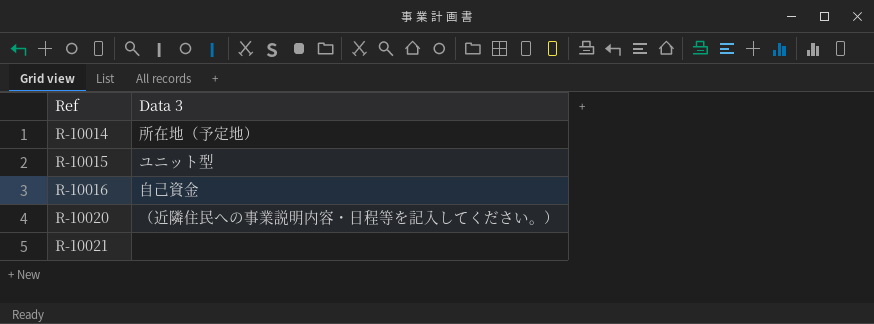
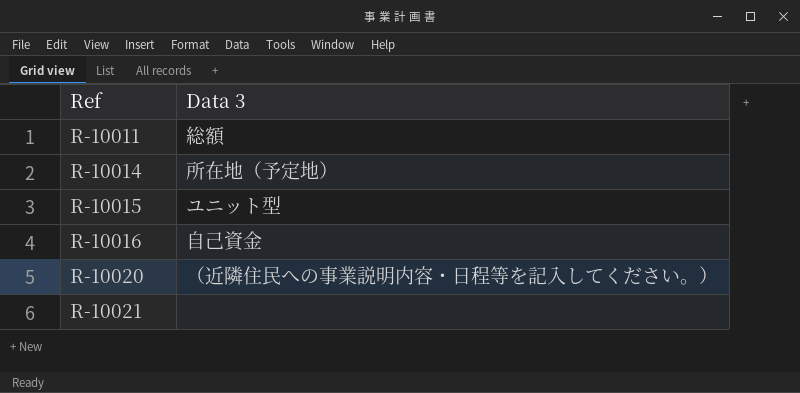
row R-10011: none -> 総額

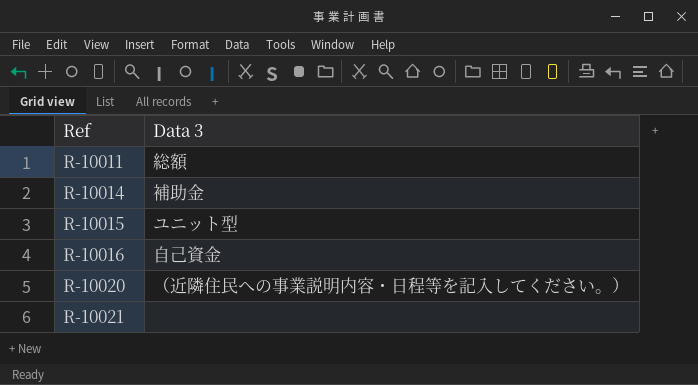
R-10014 | Data 3: 所在地（予定地） -> 補助金

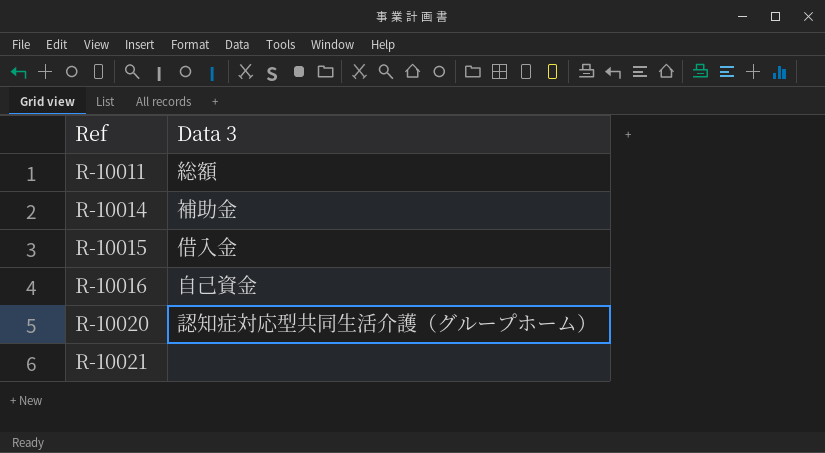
R-10015 | Data 3: ユニット型 -> 借入金
R-10020 | Data 3: （近隣住民への事業説明内容・日程等を記入してください。） -> 認知症対応型共同生活介護（グループホーム）

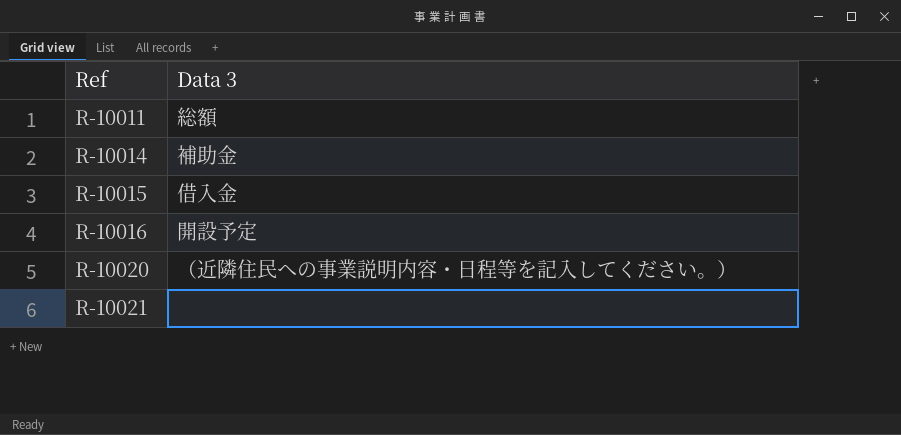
R-10016 | Data 3: 自己資金 -> 開設予定
R-10020 | Data 3: 認知症対応型共同生活介護（グループホーム） -> （近隣住民への事業説明内容・日程等を記入してください。）

